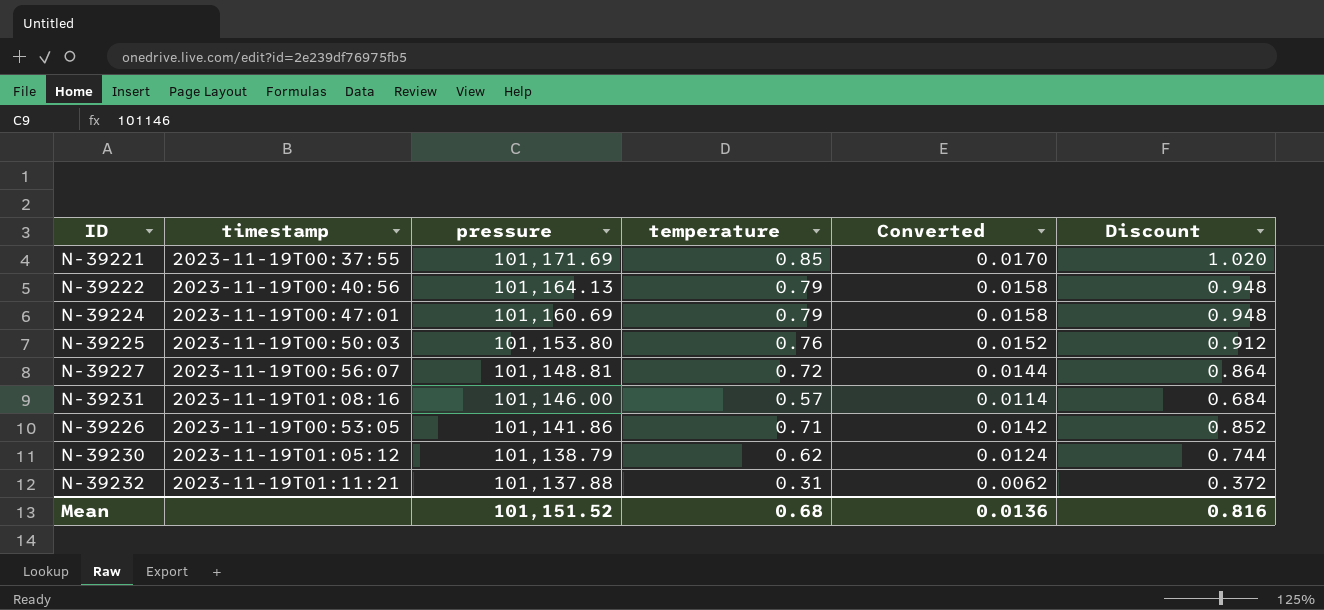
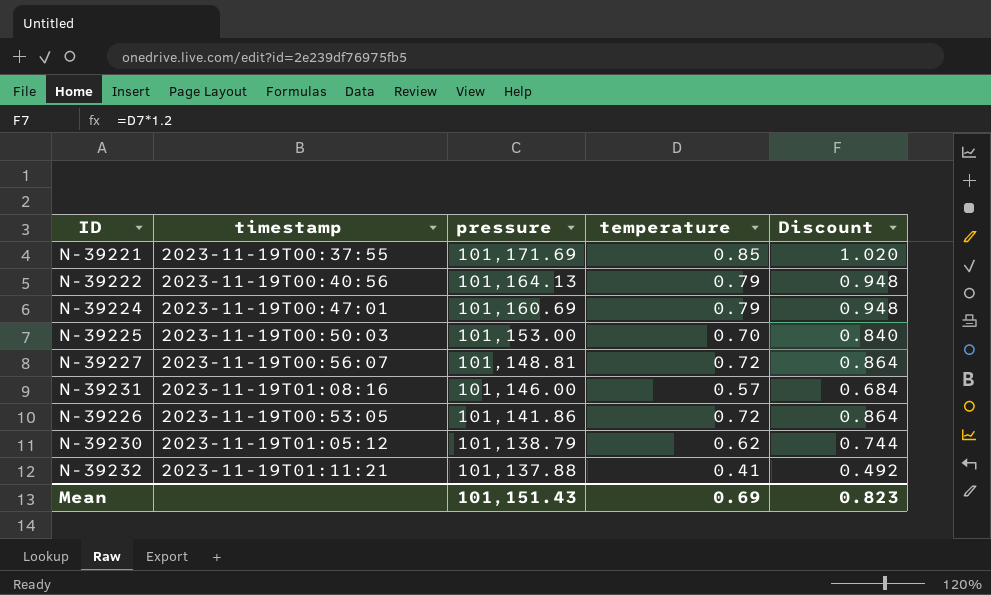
column Converted | formula: [temperature] * 0.02 -> none
N-39225 | pressure: 101,153.80 -> 101,153.00
N-39225 | temperature: 0.76 -> 0.70
N-39225 | Discount: 0.912 -> 0.840
N-39226 | temperature: 0.71 -> 0.72
N-39226 | Discount: 0.852 -> 0.864
N-39232 | temperature: 0.31 -> 0.41
N-39232 | Discount: 0.372 -> 0.492
Mean | pressure: 101,151.52 -> 101,151.43
Mean | temperature: 0.68 -> 0.69
Mean | Discount: 0.816 -> 0.823

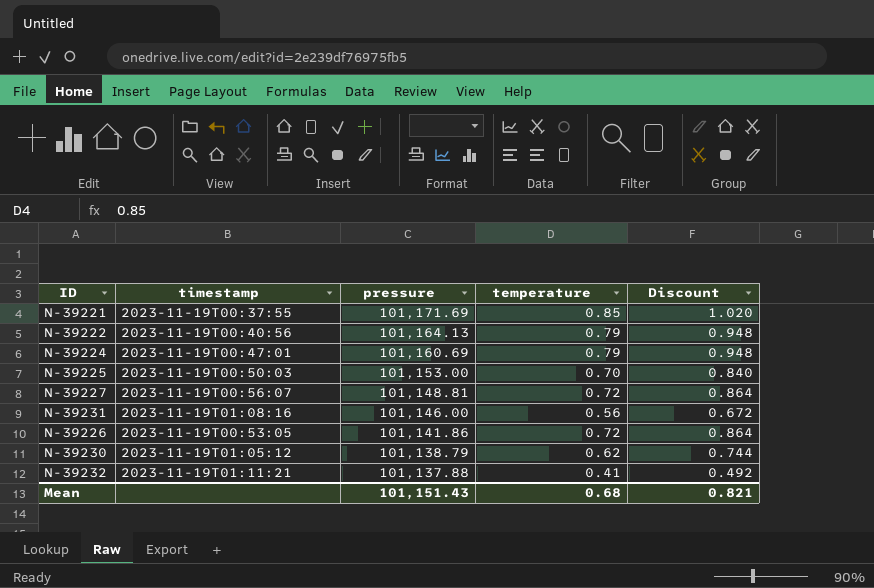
N-39231 | temperature: 0.57 -> 0.56
N-39231 | Discount: 0.684 -> 0.672
Mean | temperature: 0.69 -> 0.68
Mean | Discount: 0.823 -> 0.821

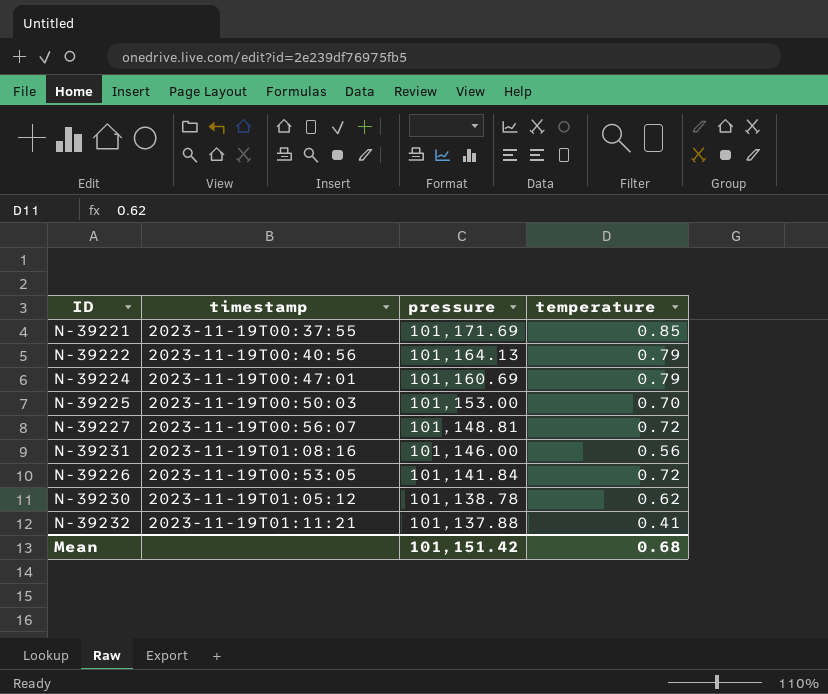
column Discount | formula: [temperature] * 1.2 -> none
N-39226 | pressure: 101,141.86 -> 101,141.84
N-39230 | pressure: 101,138.79 -> 101,138.78
Mean | pressure: 101,151.43 -> 101,151.42

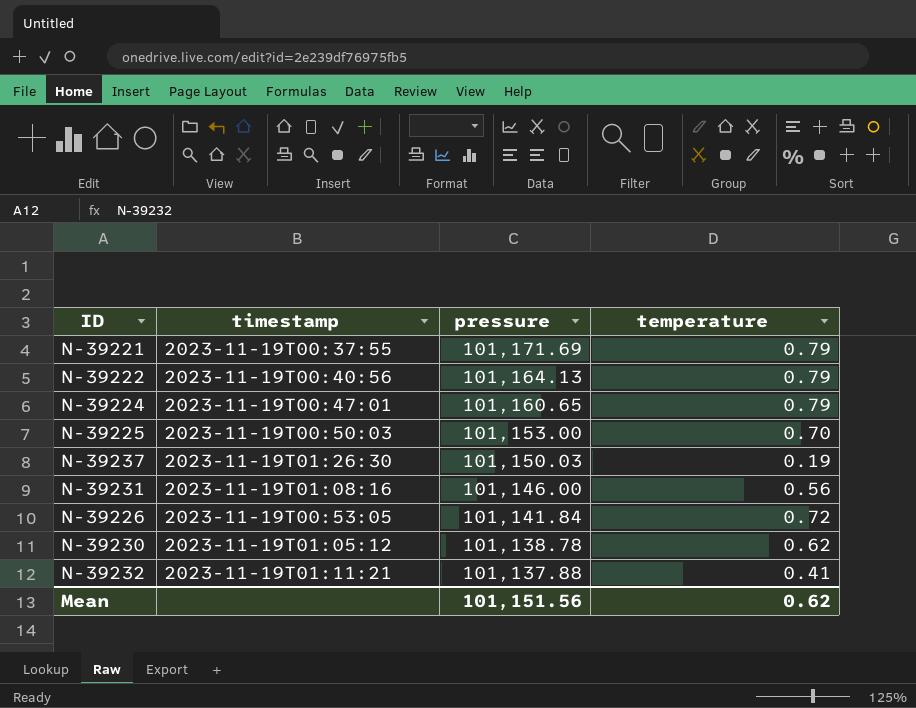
row N-39227: 2023-11-19T00:56:07 | 101,148.81 | 0.72 -> none
N-39221 | temperature: 0.85 -> 0.79
N-39224 | pressure: 101,160.69 -> 101,160.65
row N-39237: none -> 2023-11-19T01:26:30 | 101,150.03 | 0.19
Mean | pressure: 101,151.42 -> 101,151.56
Mean | temperature: 0.68 -> 0.62

